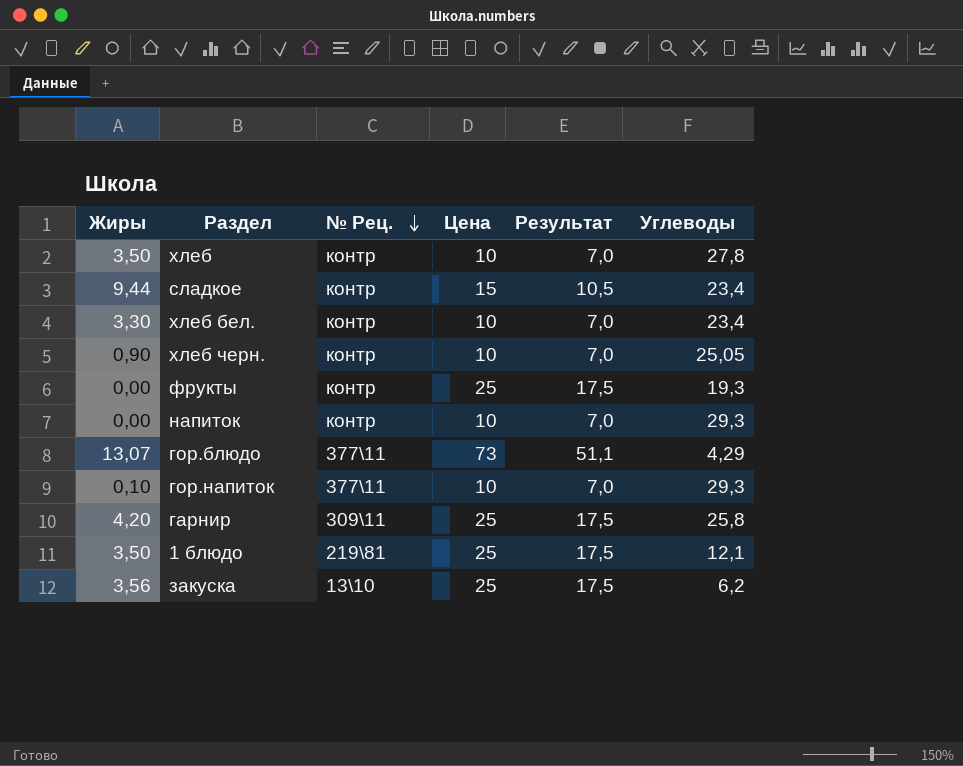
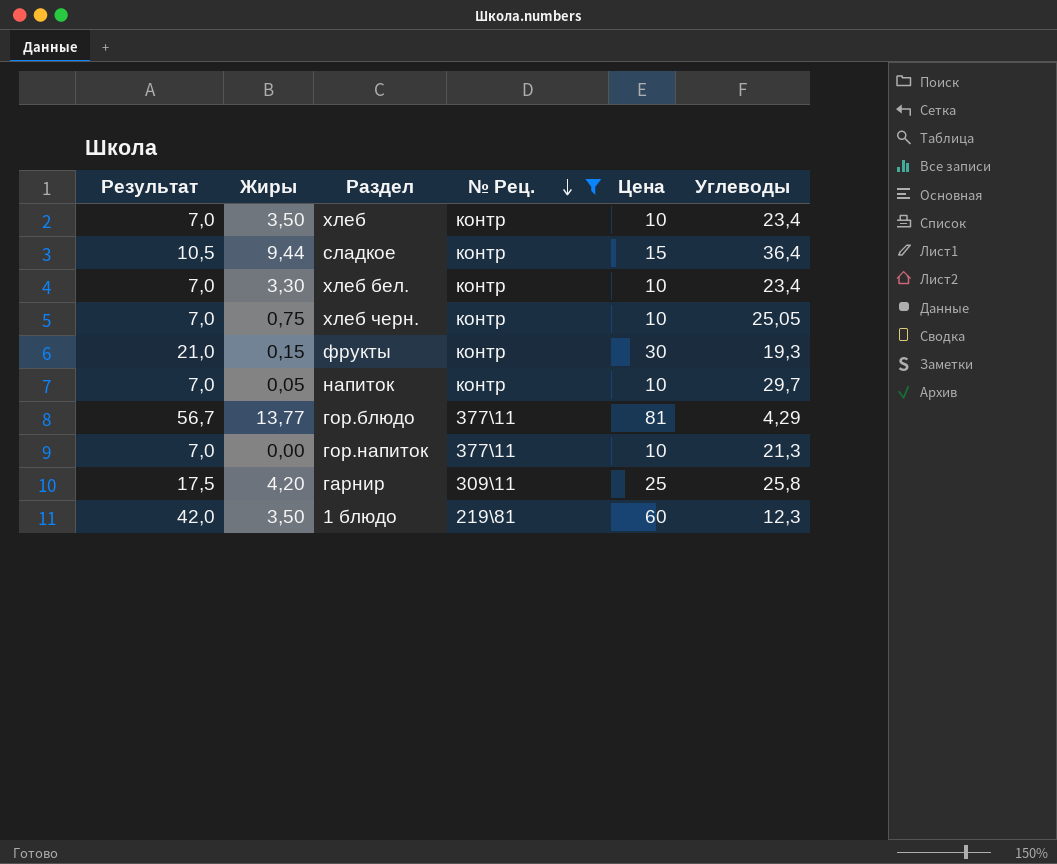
filter: none -> № Рец. != 13\10
column Результат | position: 5 -> 1
хлеб | Углеводы: 27,8 -> 23,4
сладкое | Углеводы: 23,4 -> 36,4
хлеб черн. | Жиры: 0,90 -> 0,75
фрукты | Результат: 17,5 -> 21,0
фрукты | Жиры: 0,00 -> 0,15
фрукты | Цена: 25 -> 30
напиток | Жиры: 0,00 -> 0,05
напиток | Углеводы: 29,3 -> 29,7
гор.блюдо | Результат: 51,1 -> 56,7
гор.блюдо | Жиры: 13,07 -> 13,77
гор.блюдо | Цена: 73 -> 81
гор.напиток | Жиры: 0,10 -> 0,00
гор.напиток | Углеводы: 29,3 -> 21,3
1 блюдо | Результат: 17,5 -> 42,0
1 блюдо | Цена: 25 -> 60
1 блюдо | Углеводы: 12,1 -> 12,3

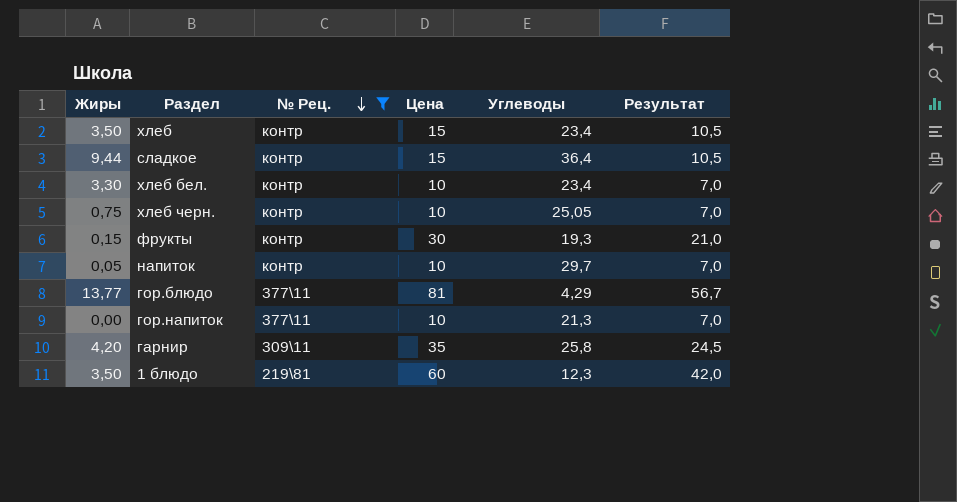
column Результат | position: 1 -> 6
хлеб | Цена: 10 -> 15
хлеб | Результат: 7,0 -> 10,5
гарнир | Цена: 25 -> 35
гарнир | Результат: 17,5 -> 24,5

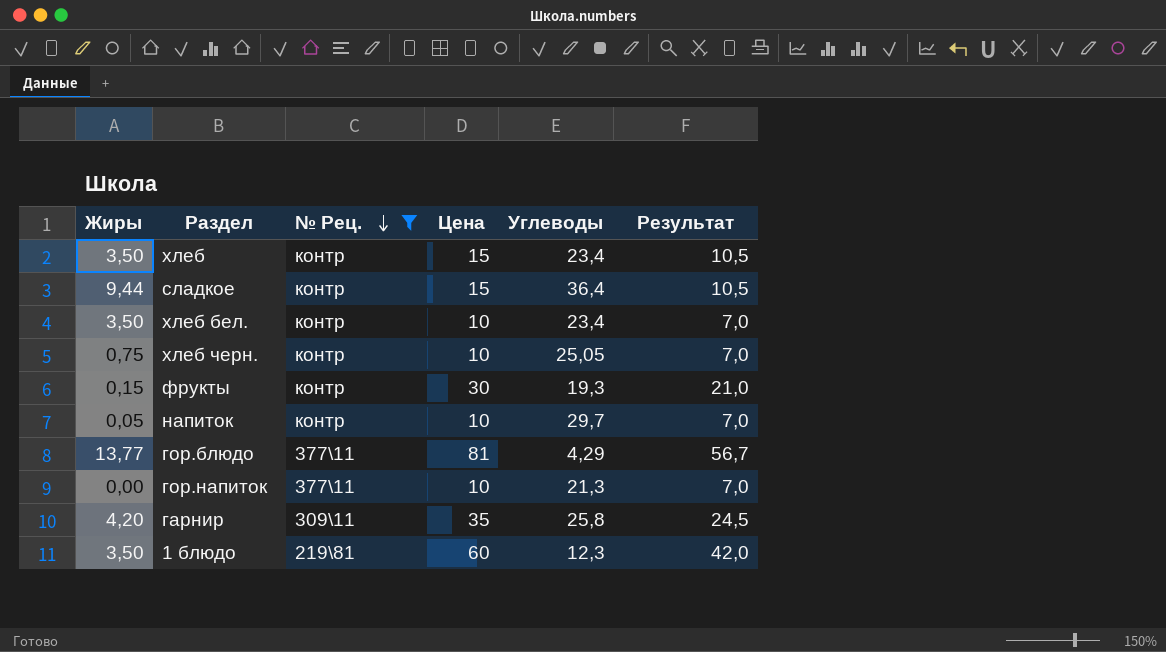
хлеб бел. | Жиры: 3,30 -> 3,50

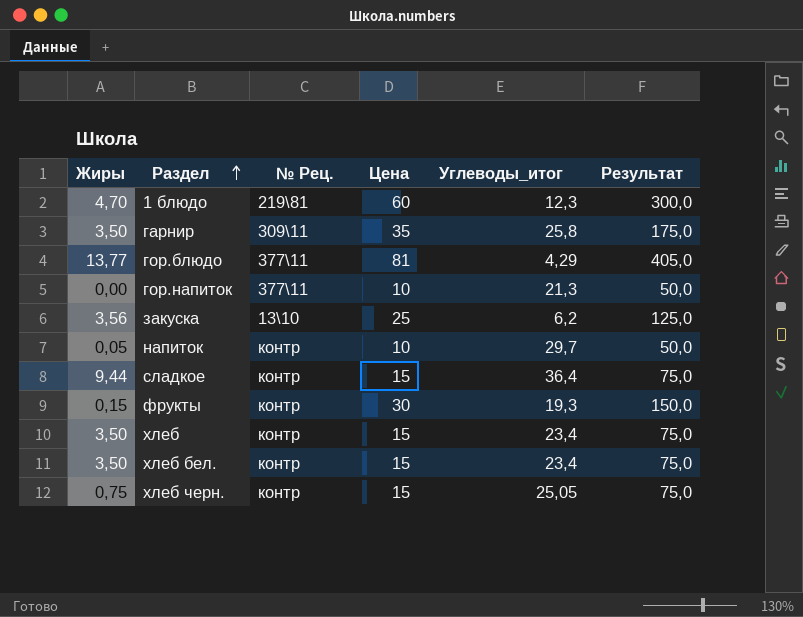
filter: № Рец. != 13\10 -> none
row order: № Рец. descending -> Раздел ascending
column name: Углеводы -> Углеводы_итог
column Результат | formula: [Цена] * 0,7 -> [Цена] * 5
1 блюдо | Жиры: 3,50 -> 4,70
гарнир | Жиры: 4,20 -> 3,50
хлеб бел. | Цена: 10 -> 15
хлеб черн. | Цена: 10 -> 15

